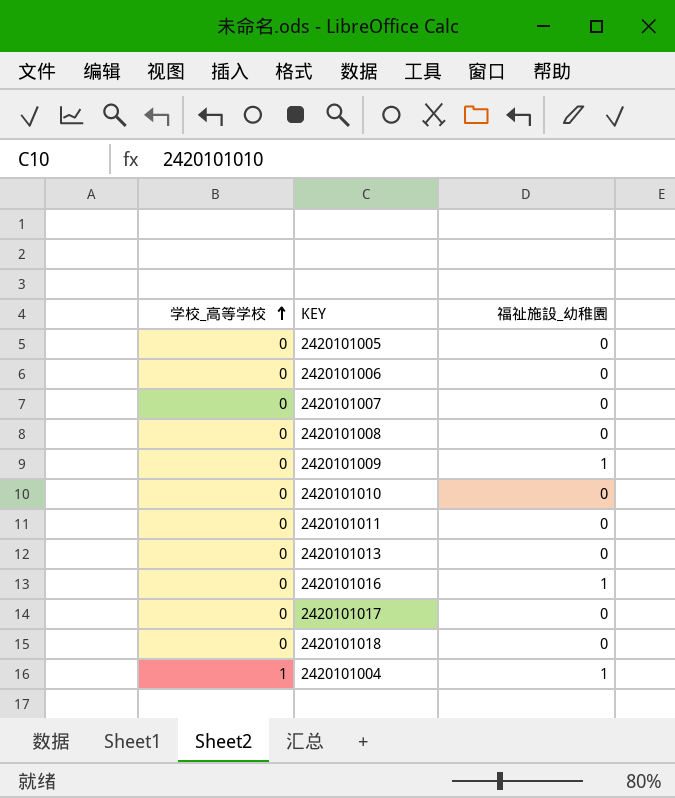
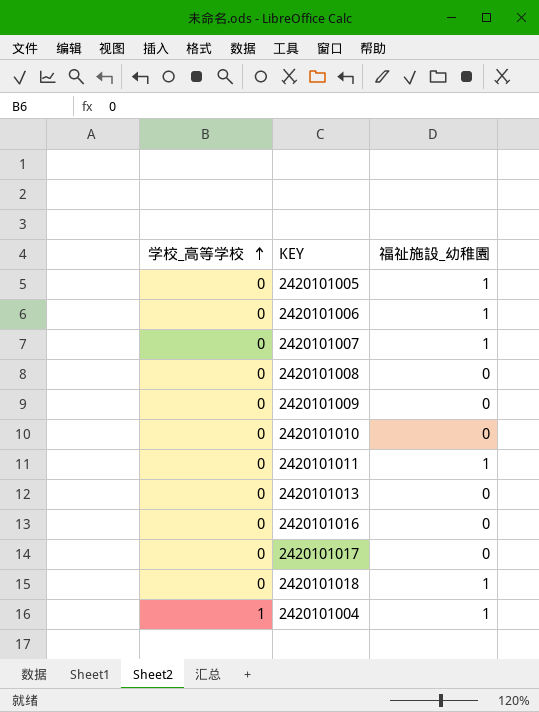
2420101005 | 福祉施設_幼稚園: 0 -> 1
2420101006 | 福祉施設_幼稚園: 0 -> 1
2420101007 | 福祉施設_幼稚園: 0 -> 1
2420101009 | 福祉施設_幼稚園: 1 -> 0
2420101011 | 福祉施設_幼稚園: 0 -> 1
2420101016 | 福祉施設_幼稚園: 1 -> 0
2420101018 | 福祉施設_幼稚園: 0 -> 1

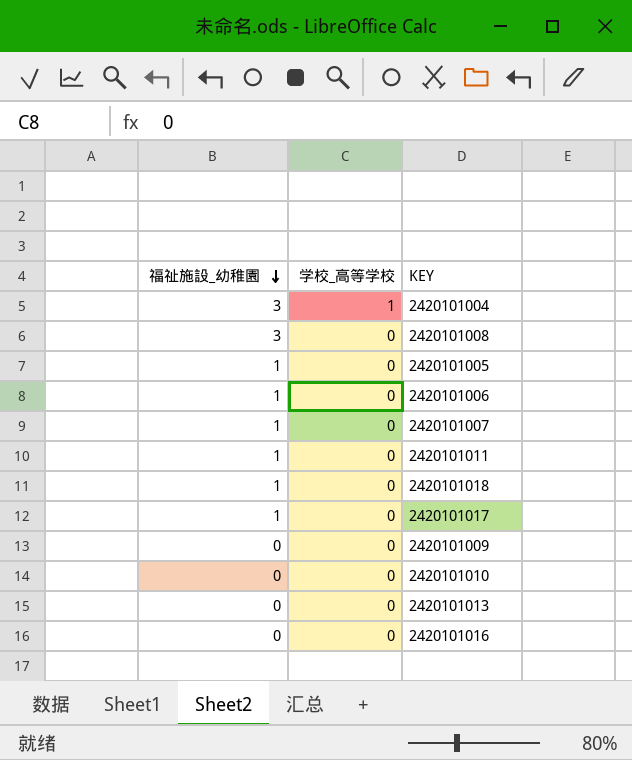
row order: 学校_高等学校 ascending -> 福祉施設_幼稚園 descending
column 福祉施設_幼稚園 | position: 3 -> 1
2420101004 | 福祉施設_幼稚園: 1 -> 3
2420101008 | 福祉施設_幼稚園: 0 -> 3
2420101017 | 福祉施設_幼稚園: 0 -> 1

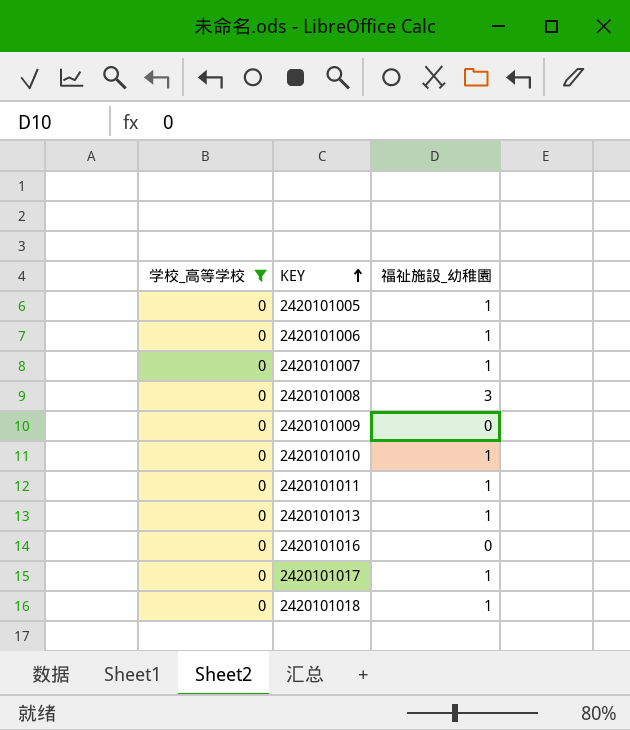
filter: none -> 学校_高等学校 = 0
row order: 福祉施設_幼稚園 descending -> KEY ascending
column 福祉施設_幼稚園 | position: 1 -> 3
2420101010 | 福祉施設_幼稚園: 0 -> 1
2420101013 | 福祉施設_幼稚園: 0 -> 1

